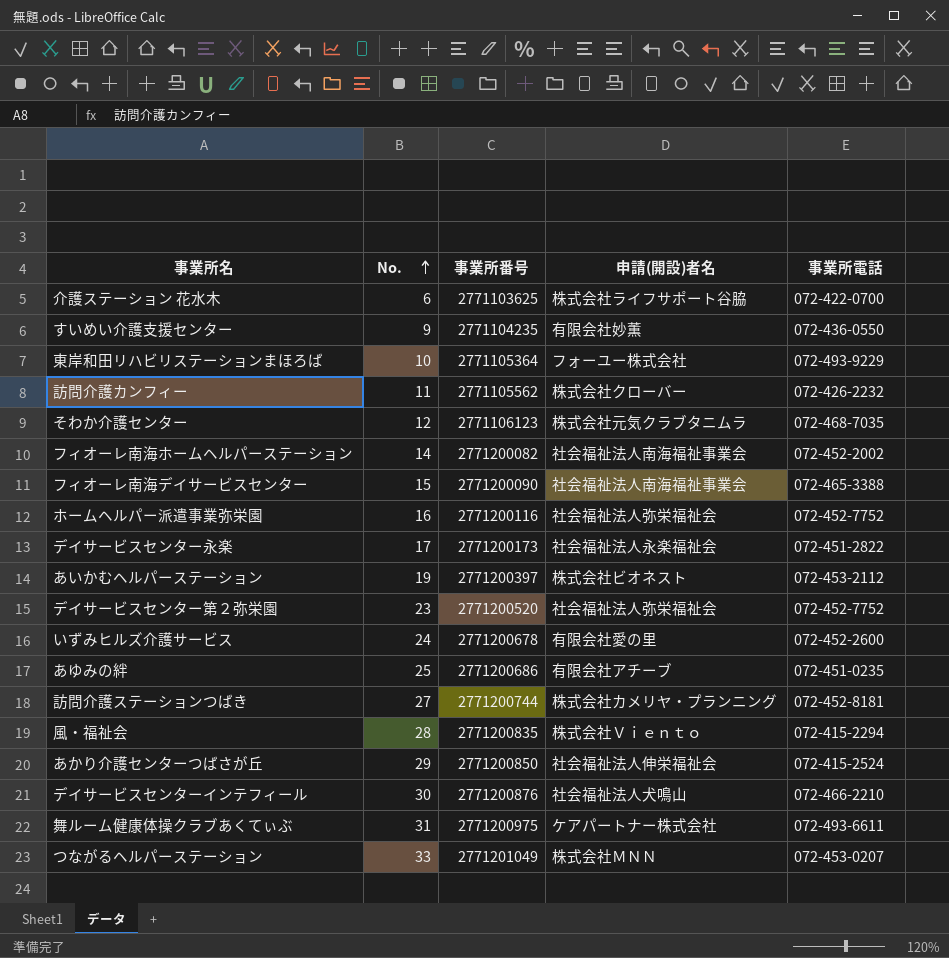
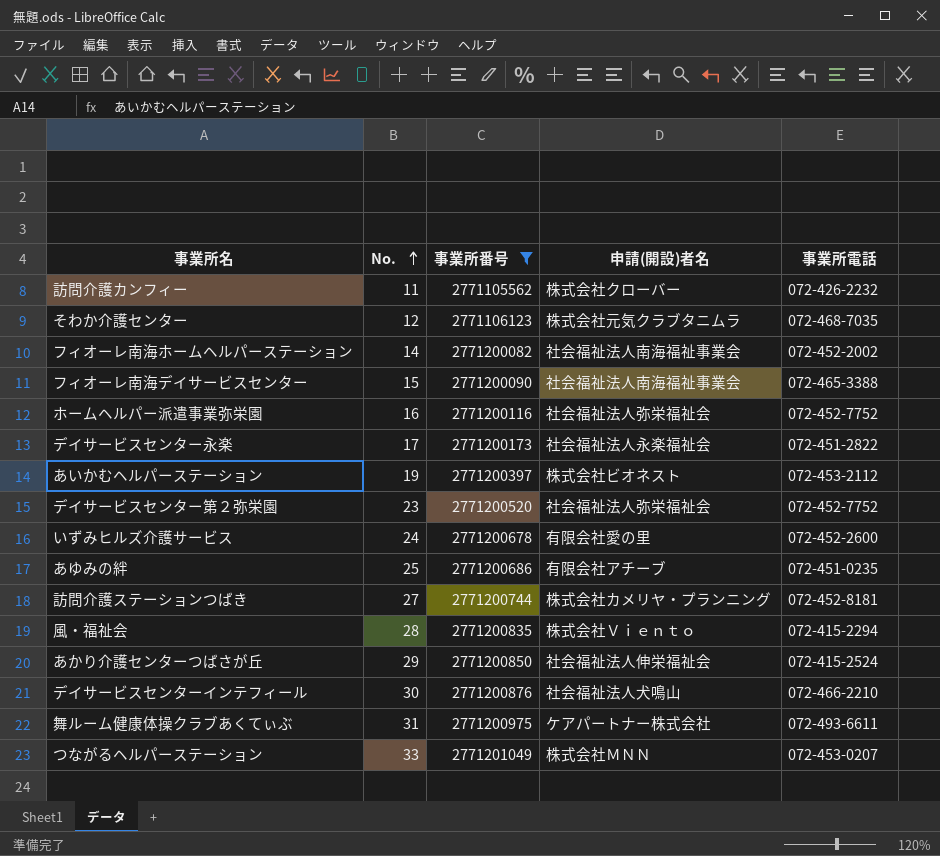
filter: none -> 事業所番号 >= 2771105562

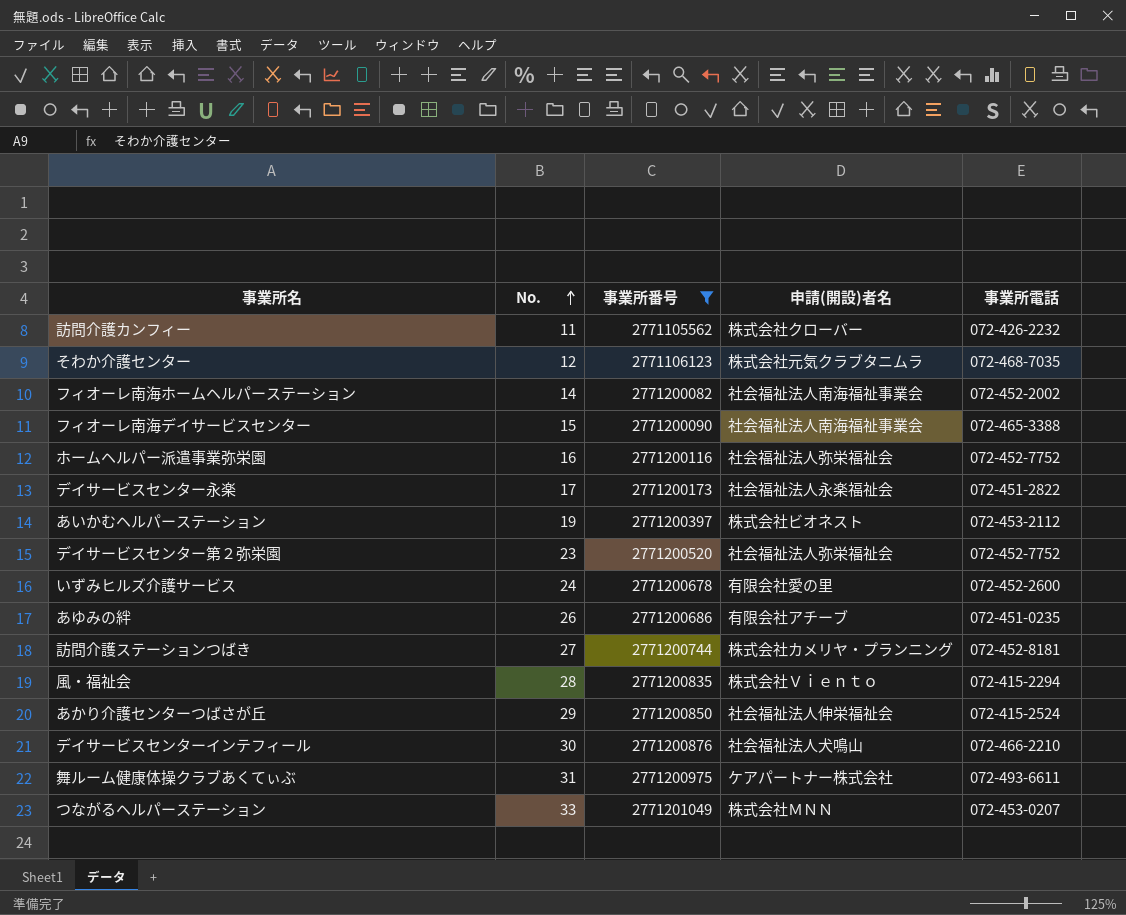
あゆみの絆 | No.: 25 -> 26

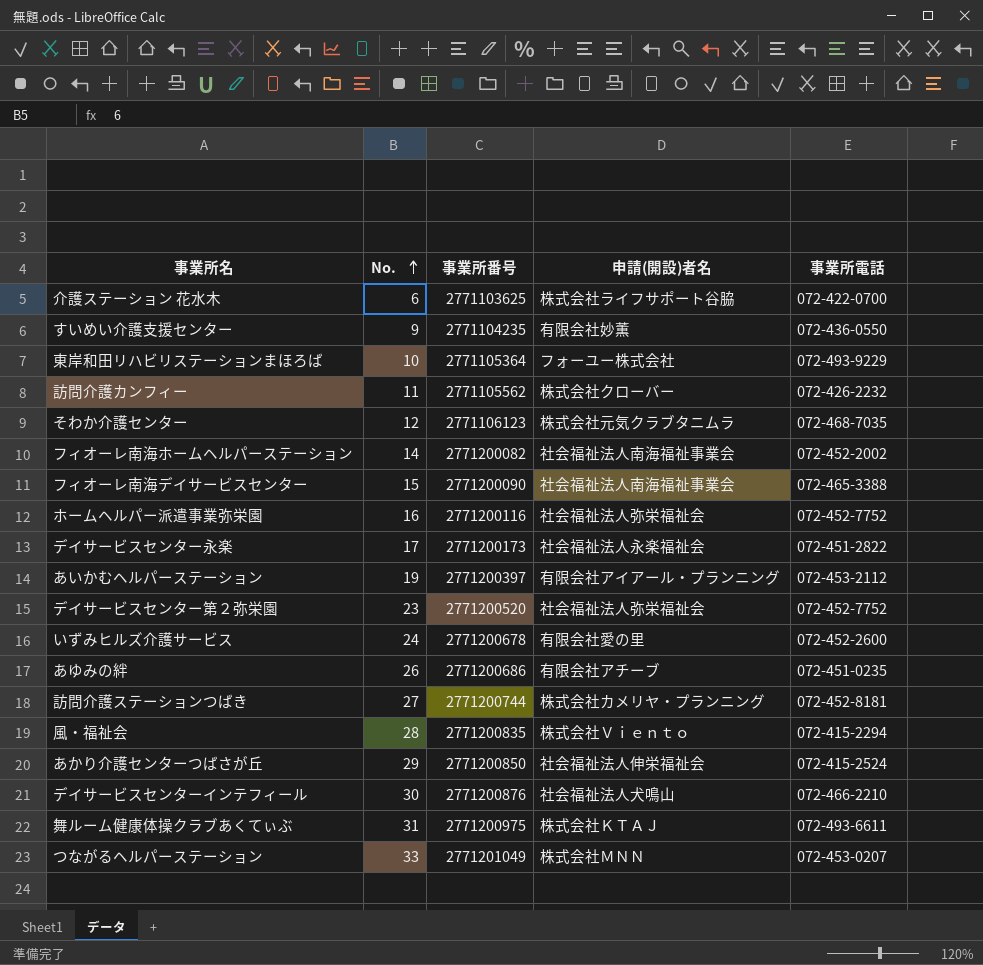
filter: 事業所番号 >= 2771105562 -> none
あいかむヘルパーステーション | 申請(開設)者名: 株式会社ビオネスト -> 有限会社アイアール・プランニング
舞ルーム健康体操クラブあくてぃぶ | 申請(開設)者名: ケアパートナー株式会社 -> 株式会社ＫＴＡＪ

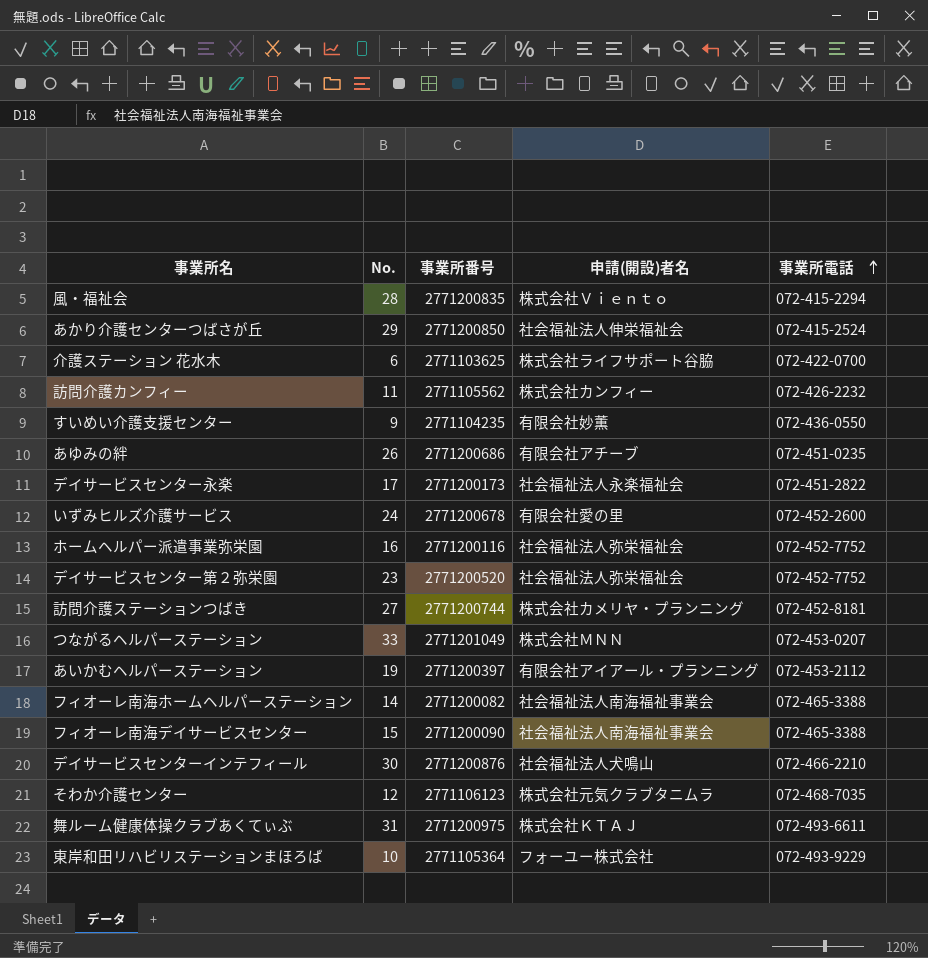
row order: No. ascending -> 事業所電話 ascending
訪問介護カンフィー | 申請(開設)者名: 株式会社クローバー -> 株式会社カンフィー
フィオーレ南海ホームヘルパーステーション | 事業所電話: 072-452-2002 -> 072-465-3388

